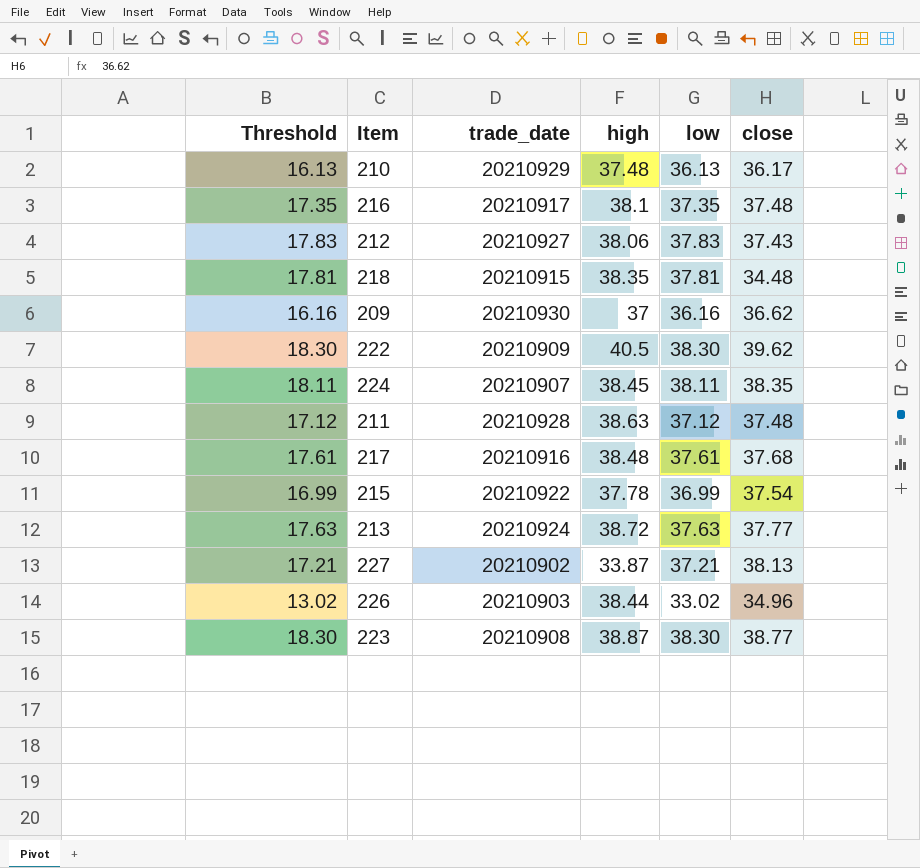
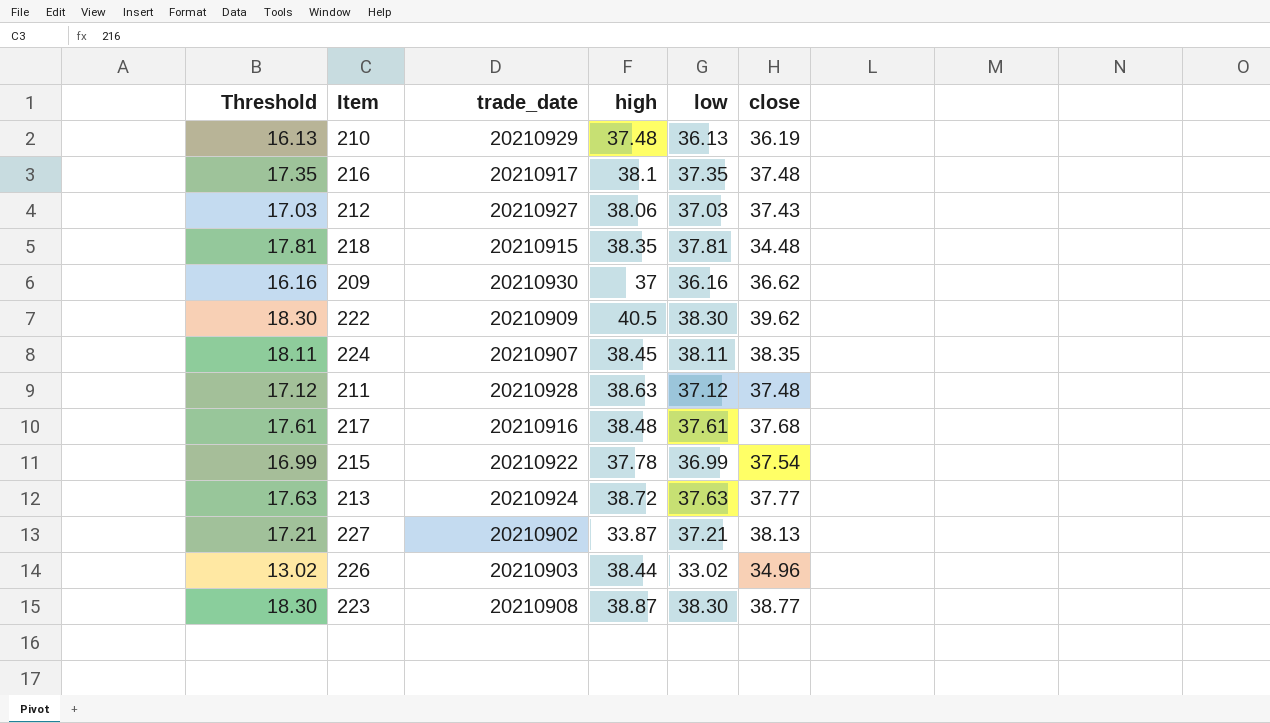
210 | close: 36.17 -> 36.19
212 | Threshold: 17.83 -> 17.03
212 | low: 37.83 -> 37.03

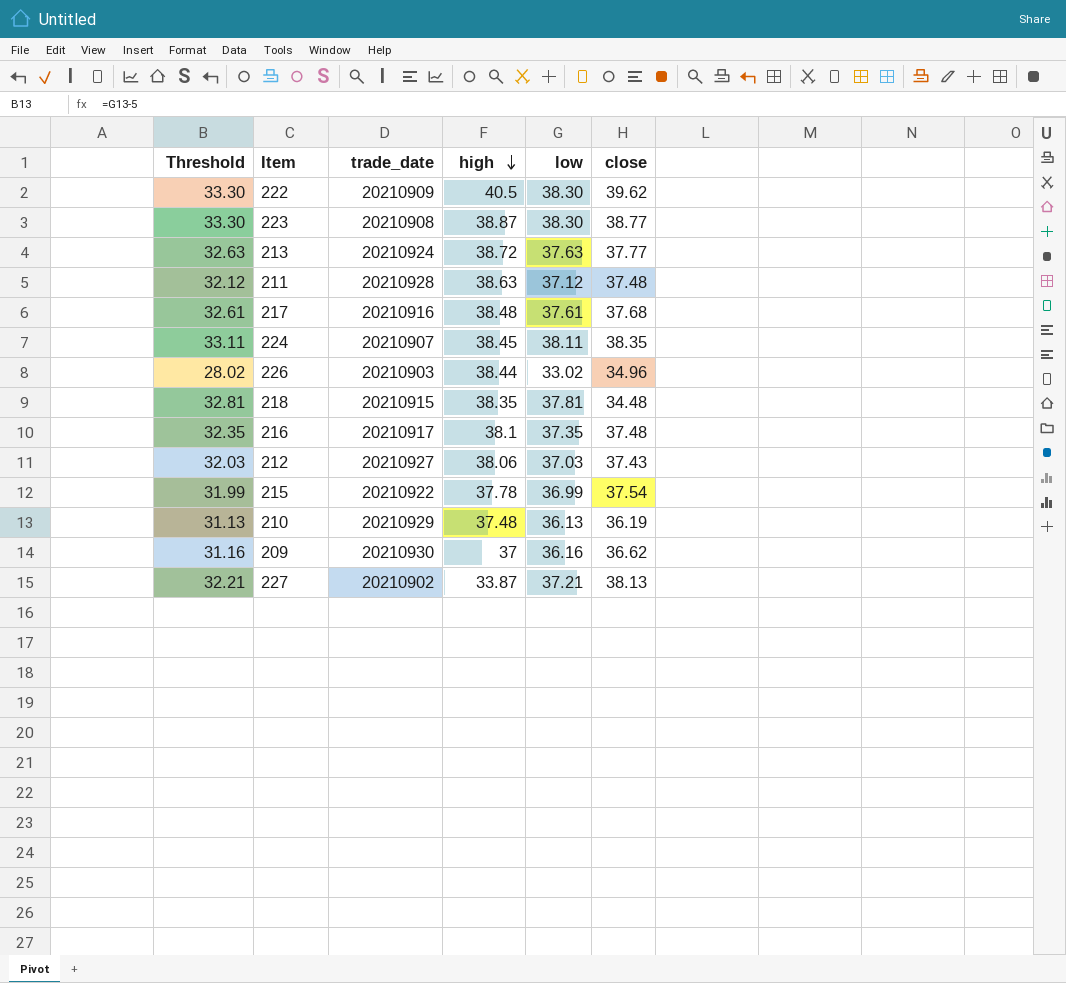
row order: none -> high descending
column Threshold | formula: [low] - 20 -> [low] - 5

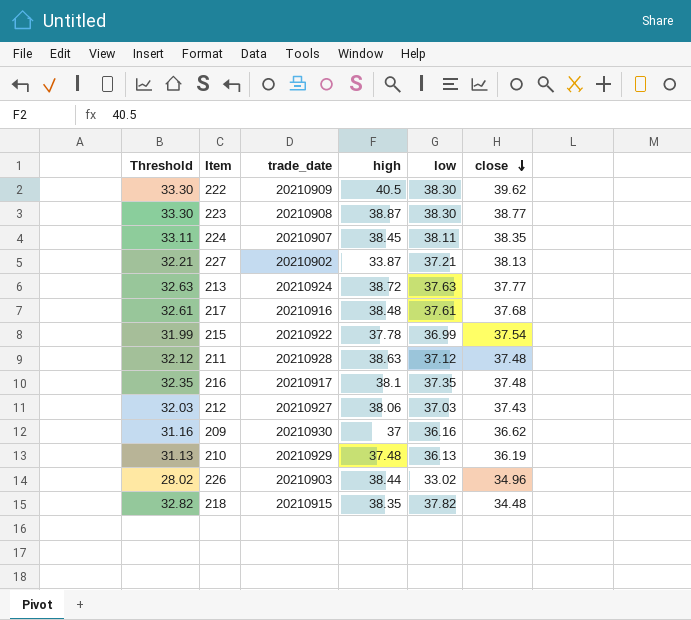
row order: high descending -> close descending
218 | Threshold: 32.81 -> 32.82
218 | low: 37.81 -> 37.82

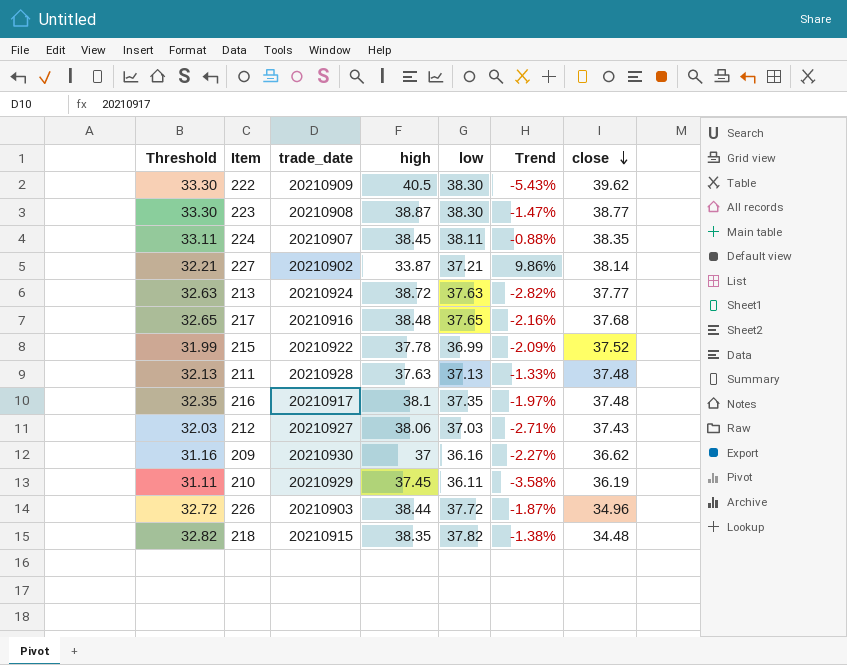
column Trend | formula: none -> ([low] - [high]) / [high]
227 | close: 38.13 -> 38.14
217 | Threshold: 32.61 -> 32.65
217 | low: 37.61 -> 37.65
215 | close: 37.54 -> 37.52
211 | Threshold: 32.12 -> 32.13
211 | high: 38.63 -> 37.63
211 | low: 37.12 -> 37.13
210 | Threshold: 31.13 -> 31.11
210 | high: 37.48 -> 37.45
210 | low: 36.13 -> 36.11
226 | Threshold: 28.02 -> 32.72
226 | low: 33.02 -> 37.72

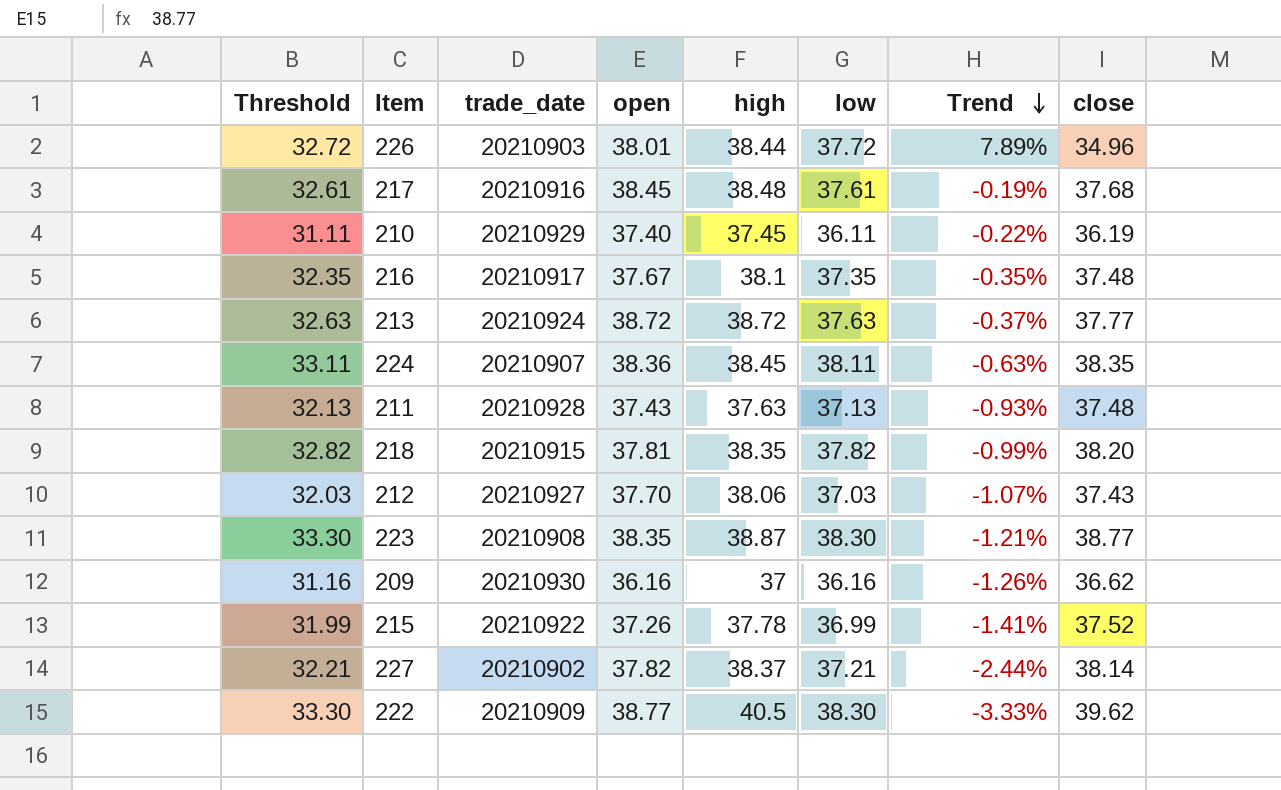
row order: close descending -> Trend descending
column open | position: none -> 4
column Trend | formula: ([low] - [high]) / [high] -> ([low] - [close]) / [close]
217 | Threshold: 32.65 -> 32.61
217 | low: 37.65 -> 37.61
218 | close: 34.48 -> 38.20
227 | high: 33.87 -> 38.37

